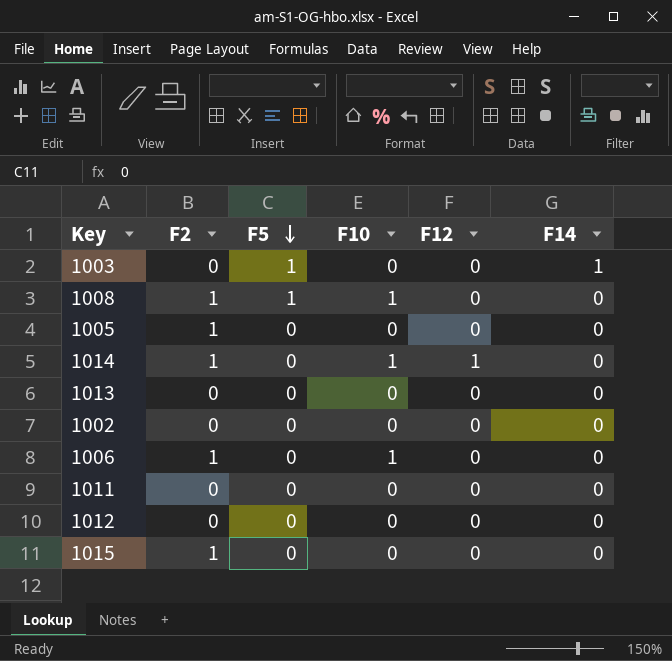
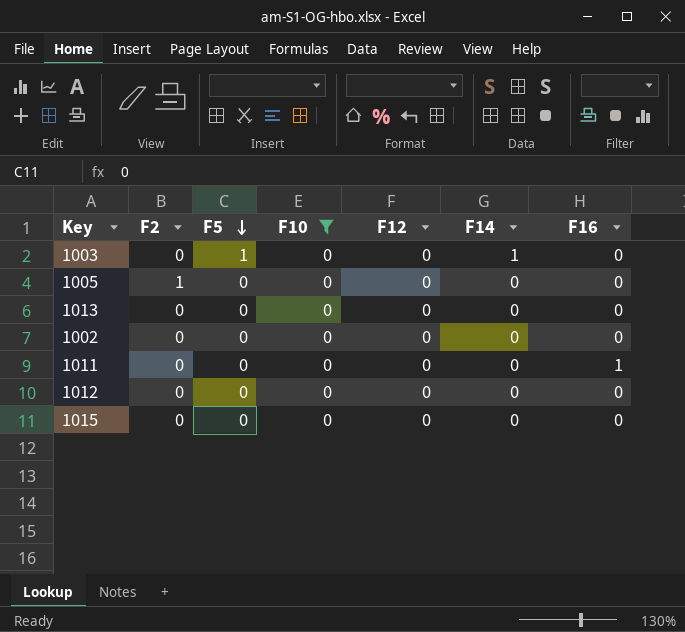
filter: none -> F10 = 0
column F16 | position: none -> 7
1015 | F2: 1 -> 0

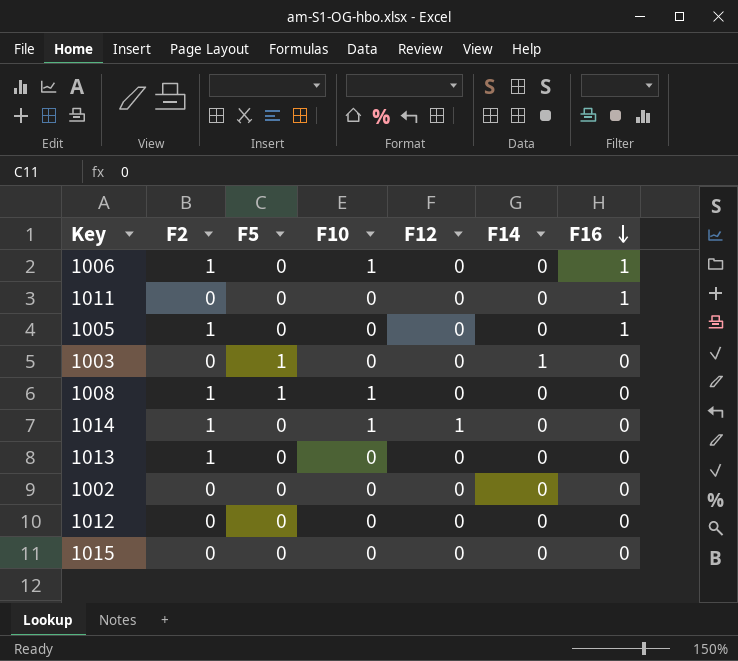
filter: F10 = 0 -> none
row order: F5 descending -> F16 descending
1005 | F16: 0 -> 1
1013 | F2: 0 -> 1

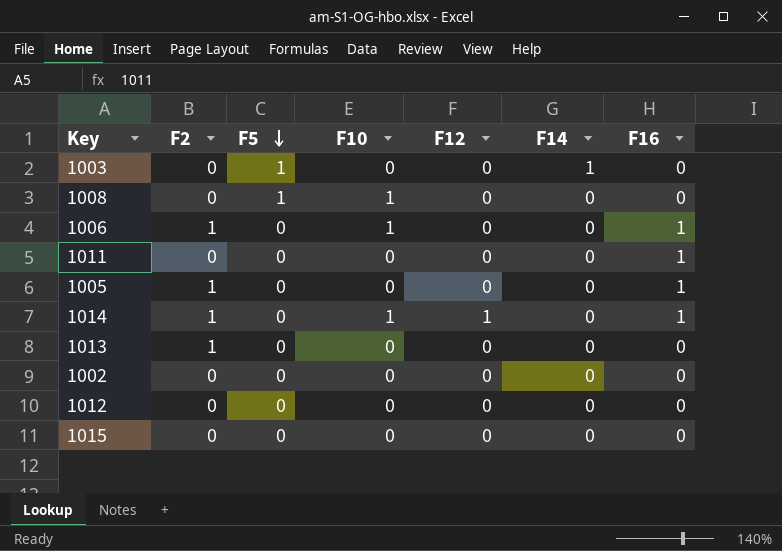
row order: F16 descending -> F5 descending
1008 | F2: 1 -> 0
1014 | F16: 0 -> 1

